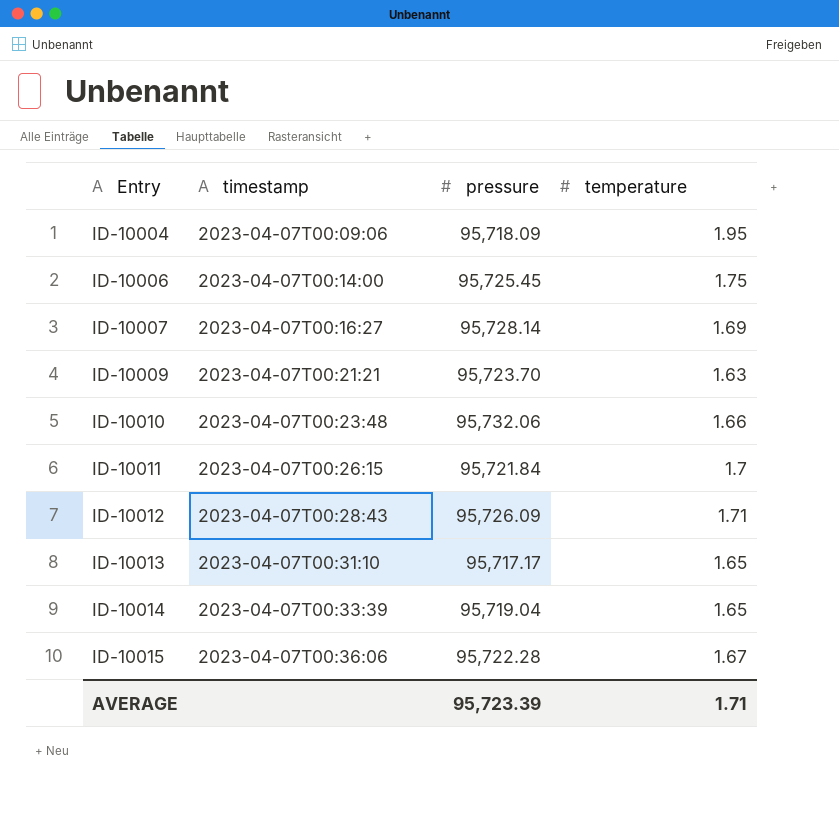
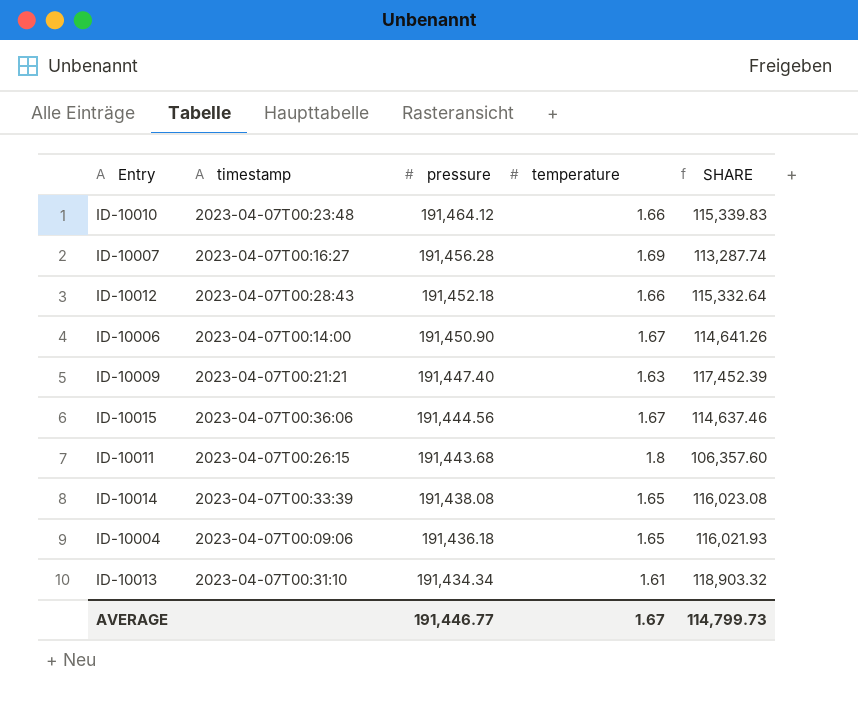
row order: Entry ascending -> pressure descending
column SHARE | formula: none -> [pressure] / [temperature]
ID-10010 | pressure: 95,732.06 -> 191,464.12
ID-10007 | pressure: 95,728.14 -> 191,456.28
ID-10012 | pressure: 95,726.09 -> 191,452.18
ID-10012 | temperature: 1.71 -> 1.66
ID-10006 | pressure: 95,725.45 -> 191,450.90
ID-10006 | temperature: 1.75 -> 1.67
ID-10009 | pressure: 95,723.70 -> 191,447.40
ID-10015 | pressure: 95,722.28 -> 191,444.56
ID-10011 | pressure: 95,721.84 -> 191,443.68
ID-10011 | temperature: 1.7 -> 1.8
ID-10014 | pressure: 95,719.04 -> 191,438.08
ID-10004 | pressure: 95,718.09 -> 191,436.18
ID-10004 | temperature: 1.95 -> 1.65
ID-10013 | pressure: 95,717.17 -> 191,434.34
ID-10013 | temperature: 1.65 -> 1.61
AVERAGE | pressure: 95,723.39 -> 191,446.77
AVERAGE | temperature: 1.71 -> 1.67

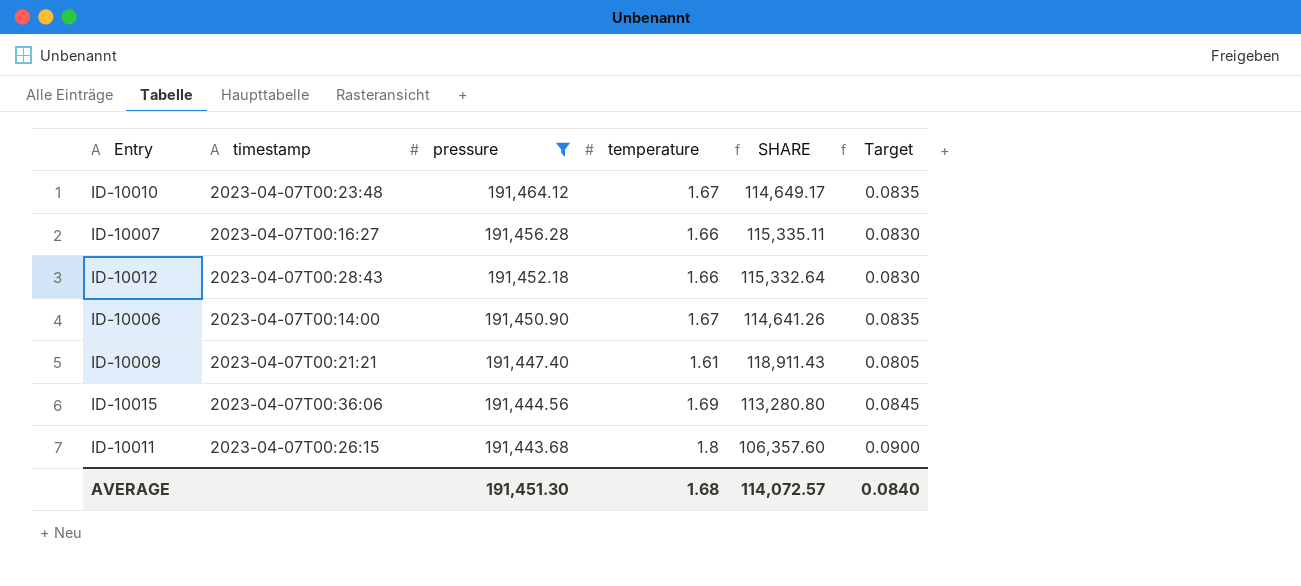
filter: none -> pressure >= 191,443.68
column Target | formula: none -> [temperature] * 0.05
ID-10010 | temperature: 1.66 -> 1.67
ID-10010 | SHARE: 115,339.83 -> 114,649.17
ID-10007 | temperature: 1.69 -> 1.66
ID-10007 | SHARE: 113,287.74 -> 115,335.11
ID-10009 | temperature: 1.63 -> 1.61
ID-10009 | SHARE: 117,452.39 -> 118,911.43
ID-10015 | temperature: 1.67 -> 1.69
ID-10015 | SHARE: 114,637.46 -> 113,280.80
AVERAGE | pressure: 191,446.77 -> 191,451.30
AVERAGE | temperature: 1.67 -> 1.68
AVERAGE | SHARE: 114,799.73 -> 114,072.57

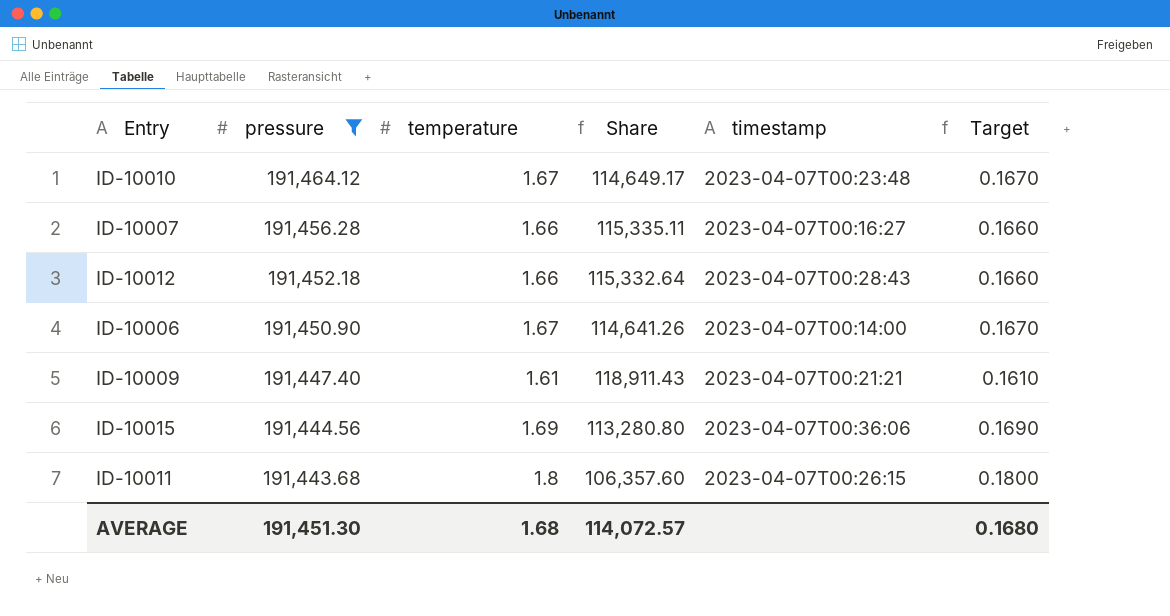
column name: SHARE -> Share
column timestamp | position: 2 -> 5
column Target | formula: [temperature] * 0.05 -> [temperature] * 0.1
AVERAGE | Target: 0.0840 -> 0.1680

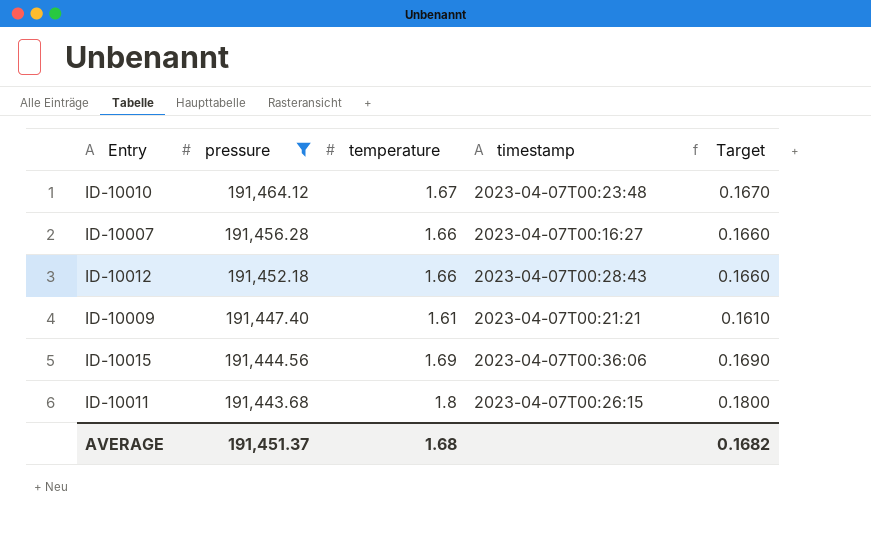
column Share | formula: [pressure] / [temperature] -> none
row ID-10006: 191,450.90 | 1.67 | 114,641.26 | 2023-04-07T00:14:00 | 0.1670 -> none
AVERAGE | pressure: 191,451.30 -> 191,451.37
AVERAGE | Target: 0.1680 -> 0.1682

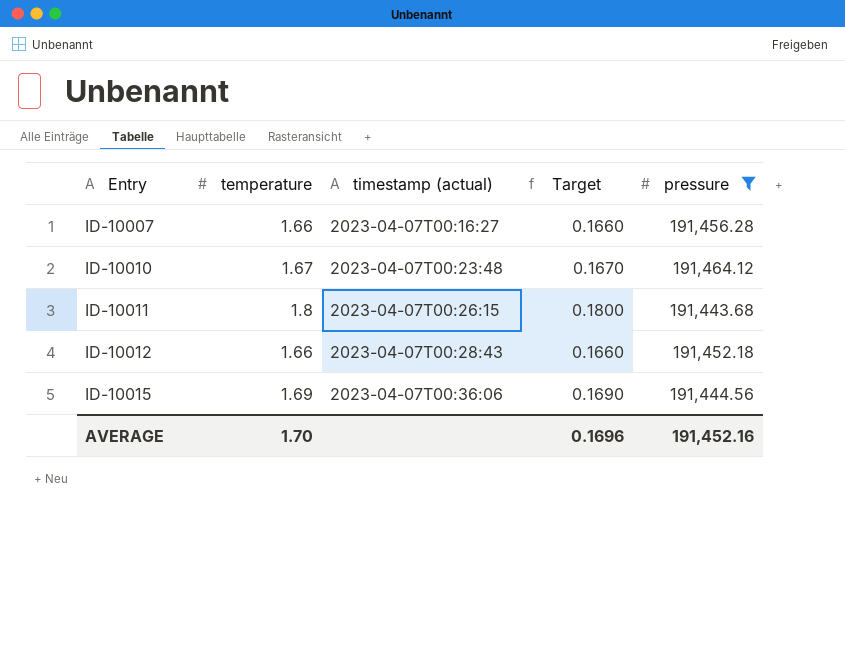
row order: pressure descending -> Entry ascending
column name: timestamp -> timestamp (actual)
column pressure | position: 2 -> 5
row ID-10009: 191,447.40 | 1.61 | 2023-04-07T00:21:21 | 0.1610 -> none
AVERAGE | temperature: 1.68 -> 1.70
AVERAGE | Target: 0.1682 -> 0.1696
AVERAGE | pressure: 191,451.37 -> 191,452.16

